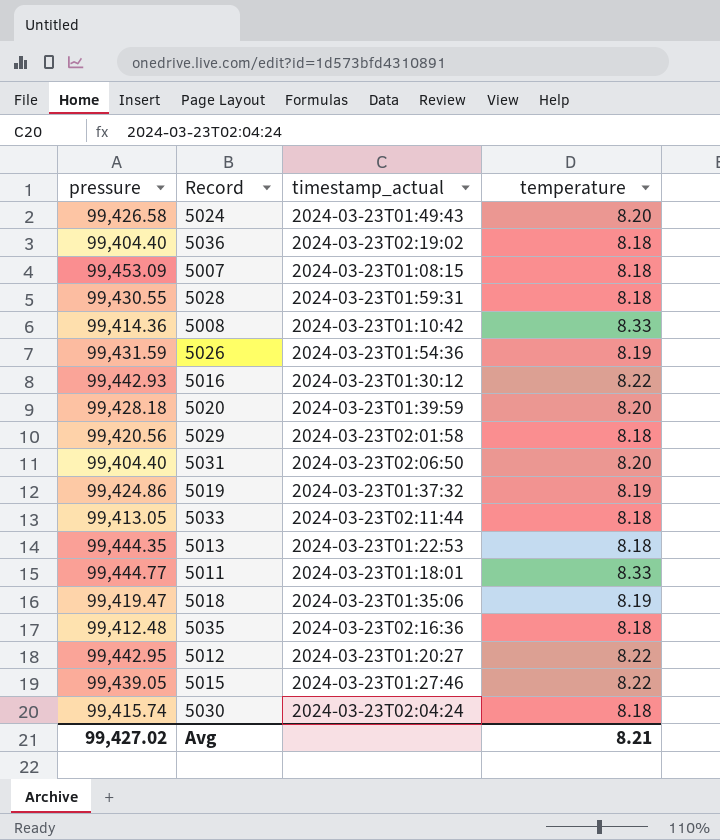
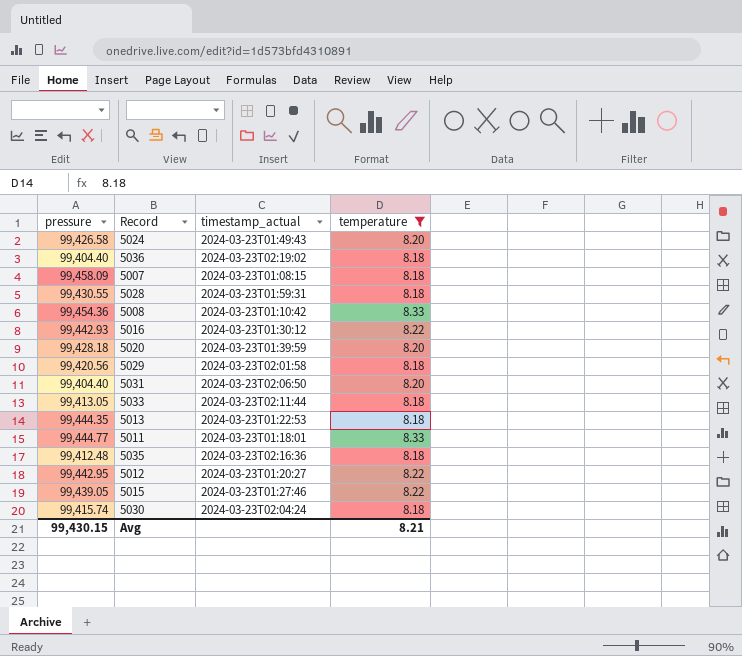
filter: none -> temperature != 8.19
5007 | pressure: 99,453.09 -> 99,458.09
5008 | pressure: 99,414.36 -> 99,454.36
Avg | pressure: 99,427.02 -> 99,430.15

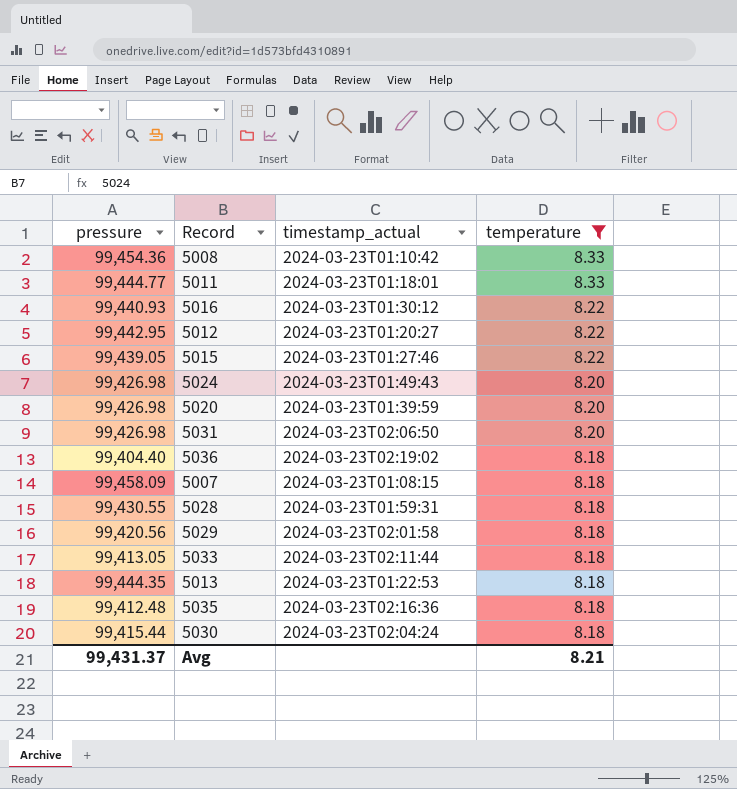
row order: none -> temperature descending
5016 | pressure: 99,442.93 -> 99,440.93
5024 | pressure: 99,426.58 -> 99,426.98
5020 | pressure: 99,428.18 -> 99,426.98
5031 | pressure: 99,404.40 -> 99,426.98
5030 | pressure: 99,415.74 -> 99,415.44
Avg | pressure: 99,430.15 -> 99,431.37

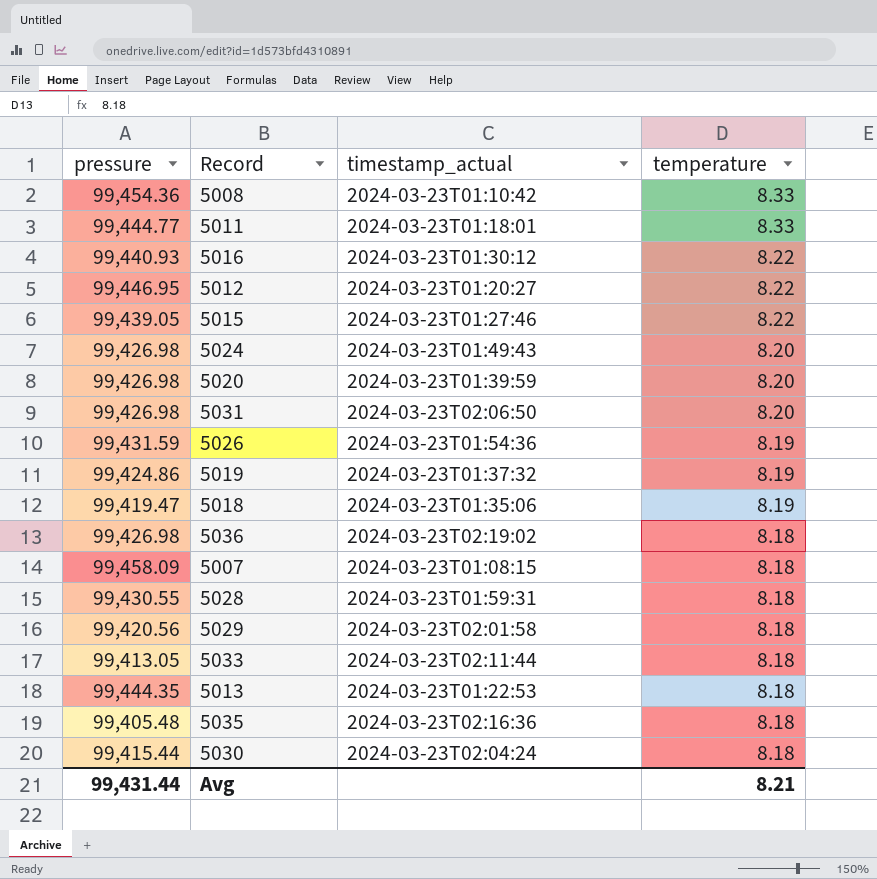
filter: temperature != 8.19 -> none
5012 | pressure: 99,442.95 -> 99,446.95
5036 | pressure: 99,404.40 -> 99,426.98
5035 | pressure: 99,412.48 -> 99,405.48
Avg | pressure: 99,431.37 -> 99,431.44

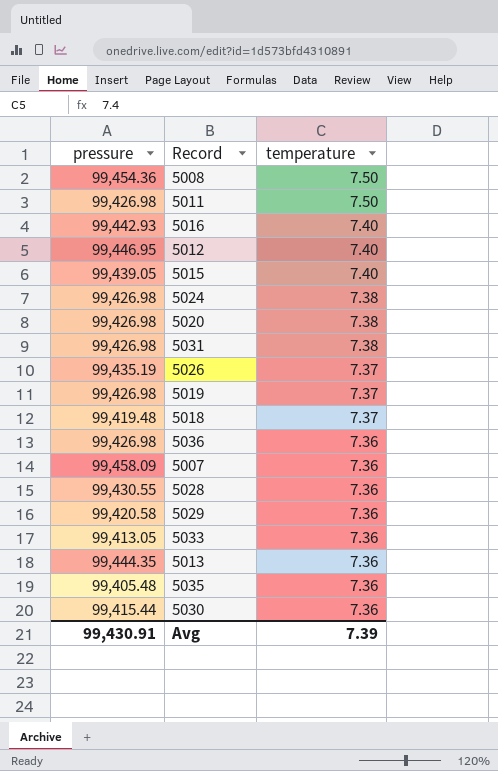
column timestamp_actual | position: 3 -> none
5008 | temperature: 8.33 -> 7.50
5011 | pressure: 99,444.77 -> 99,426.98
5011 | temperature: 8.33 -> 7.50
5016 | pressure: 99,440.93 -> 99,442.93
5016 | temperature: 8.22 -> 7.40
5012 | temperature: 8.22 -> 7.40
5015 | temperature: 8.22 -> 7.40
5024 | temperature: 8.20 -> 7.38
5020 | temperature: 8.20 -> 7.38
5031 | temperature: 8.20 -> 7.38
5026 | pressure: 99,431.59 -> 99,435.19
5026 | temperature: 8.19 -> 7.37
5019 | pressure: 99,424.86 -> 99,426.98
5019 | temperature: 8.19 -> 7.37
5018 | pressure: 99,419.47 -> 99,419.48
5018 | temperature: 8.19 -> 7.37
5036 | temperature: 8.18 -> 7.36
5007 | temperature: 8.18 -> 7.36
5028 | temperature: 8.18 -> 7.36
5029 | pressure: 99,420.56 -> 99,420.58
5029 | temperature: 8.18 -> 7.36
5033 | temperature: 8.18 -> 7.36
5013 | temperature: 8.18 -> 7.36
5035 | temperature: 8.18 -> 7.36
5030 | temperature: 8.18 -> 7.36
Avg | pressure: 99,431.44 -> 99,430.91
Avg | temperature: 8.21 -> 7.39

